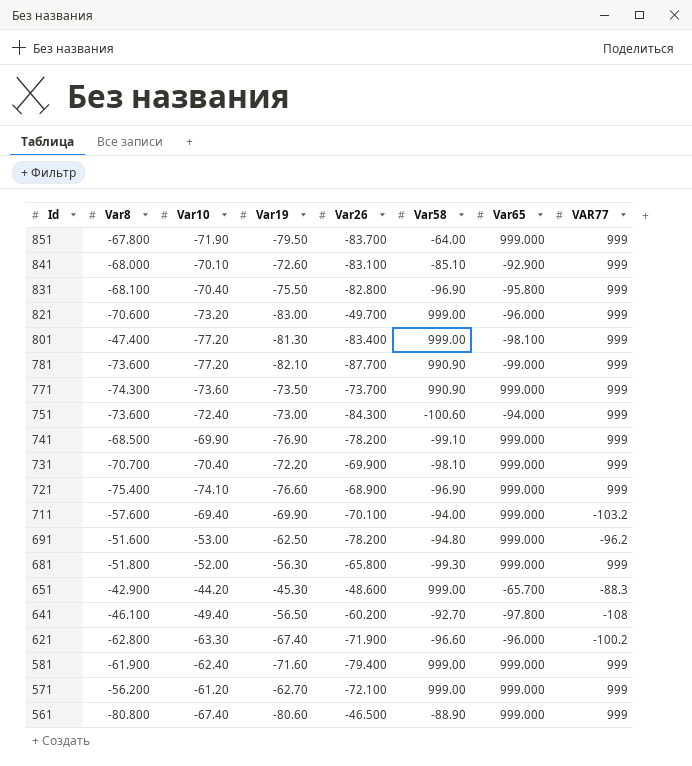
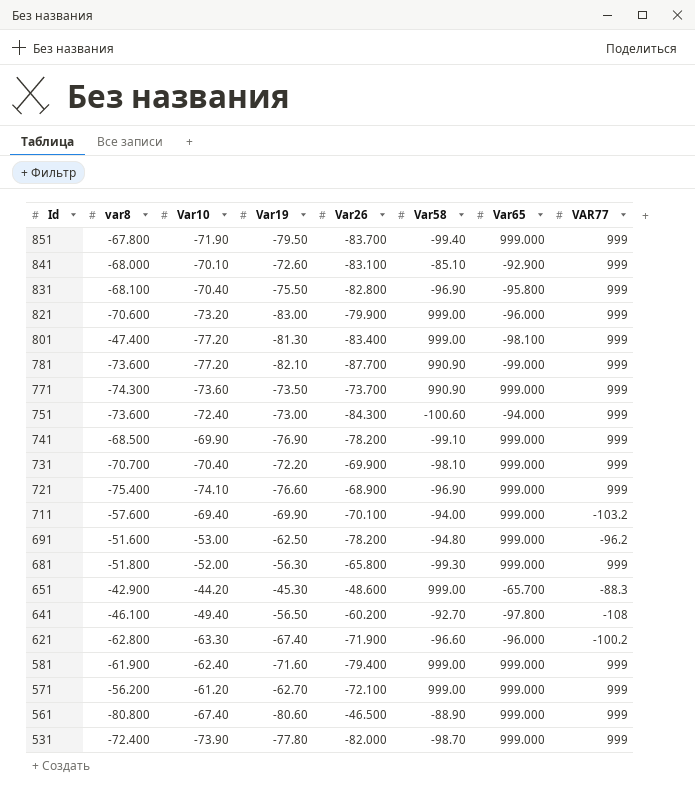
column name: Var8 -> var8
851 | Var58: -64.00 -> -99.40
821 | Var26: -49.700 -> -79.900
row 531: none -> -72.400 | -73.90 | -77.80 | -82.000 | -98.70 | 999.000 | 999

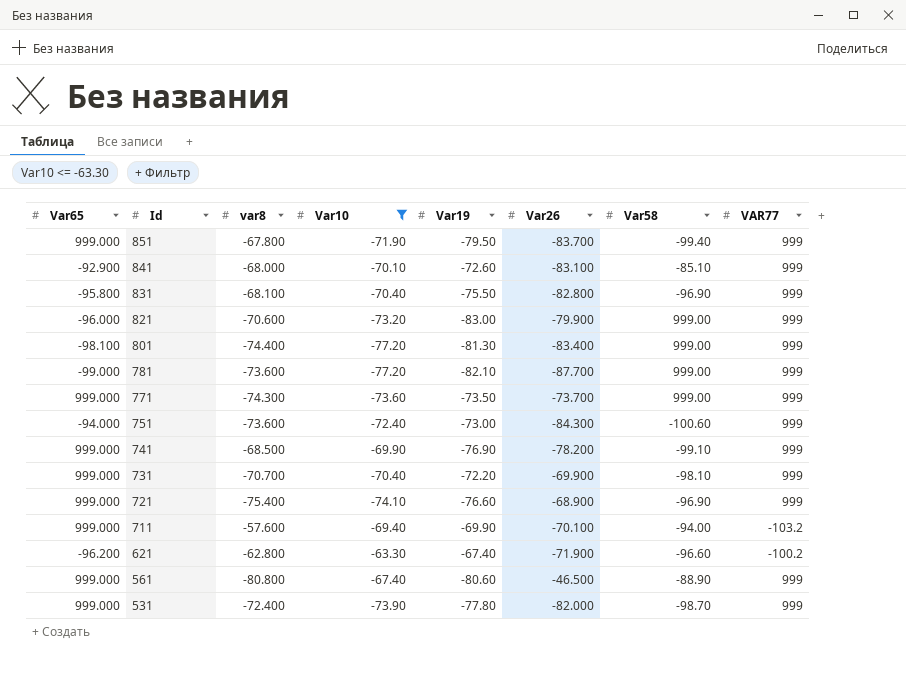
filter: none -> Var10 <= -63.30
column Var65 | position: 7 -> 1
801 | var8: -47.400 -> -74.400
781 | Var58: 990.90 -> 999.00
771 | Var58: 990.90 -> 999.00
621 | Var65: -96.000 -> -96.200

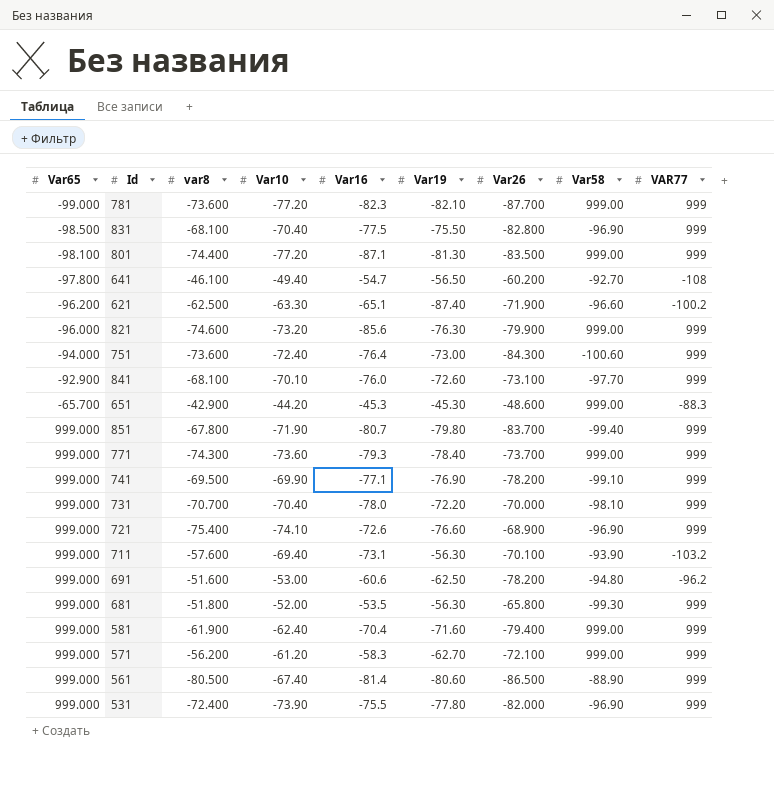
filter: Var10 <= -63.30 -> none
row order: Id descending -> Var65 ascending
column Var16 | position: none -> 5
831 | Var65: -95.800 -> -98.500
801 | Var26: -83.400 -> -83.500
621 | var8: -62.800 -> -62.500
621 | Var19: -67.40 -> -87.40
821 | var8: -70.600 -> -74.600
821 | Var19: -83.00 -> -76.30
841 | var8: -68.000 -> -68.100
841 | Var26: -83.100 -> -73.100
841 | Var58: -85.10 -> -97.70
851 | Var19: -79.50 -> -79.80
771 | Var19: -73.50 -> -78.40
741 | var8: -68.500 -> -69.500
731 | Var26: -69.900 -> -70.000
711 | Var19: -69.90 -> -56.30
711 | Var58: -94.00 -> -93.90
561 | var8: -80.800 -> -80.500
561 | Var26: -46.500 -> -86.500
531 | Var58: -98.70 -> -96.90

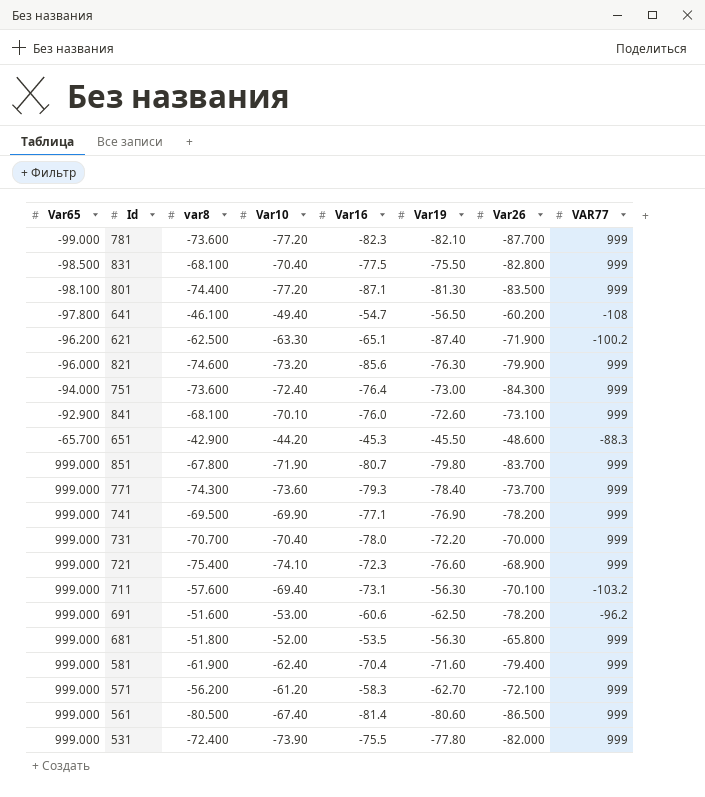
column Var58 | position: 8 -> none
651 | Var19: -45.30 -> -45.50
721 | Var16: -72.6 -> -72.3

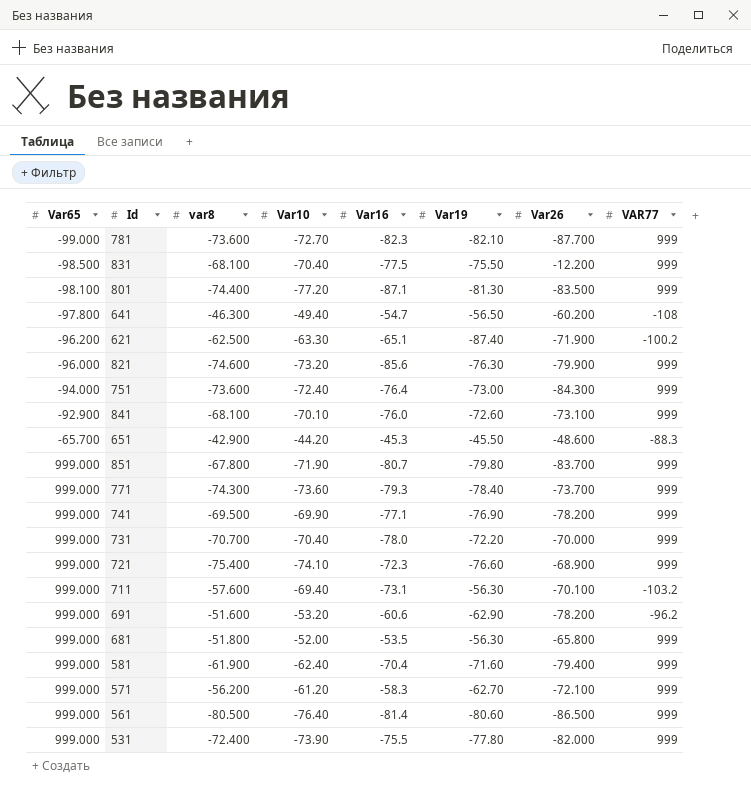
781 | Var10: -77.20 -> -72.70
831 | Var26: -82.800 -> -12.200
641 | var8: -46.100 -> -46.300
691 | Var10: -53.00 -> -53.20
691 | Var19: -62.50 -> -62.90
561 | Var10: -67.40 -> -76.40

